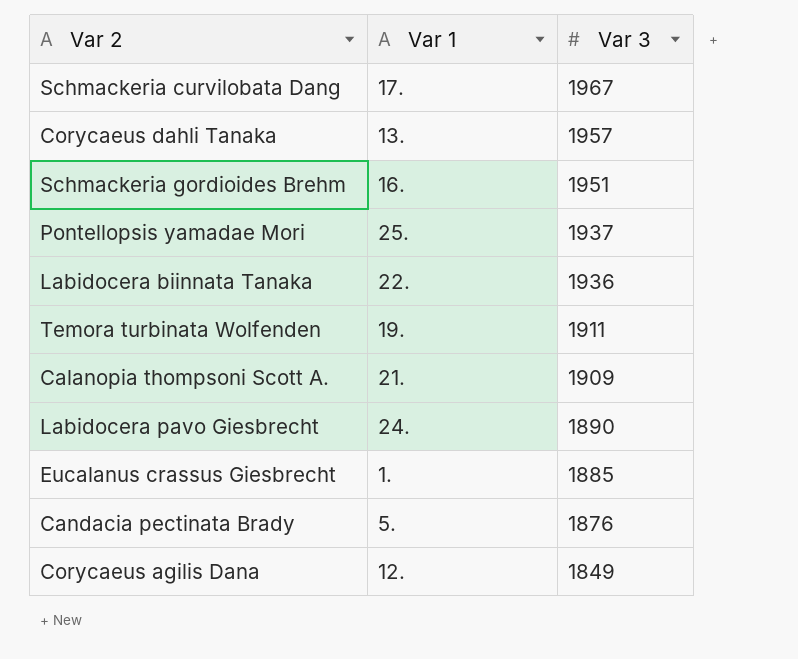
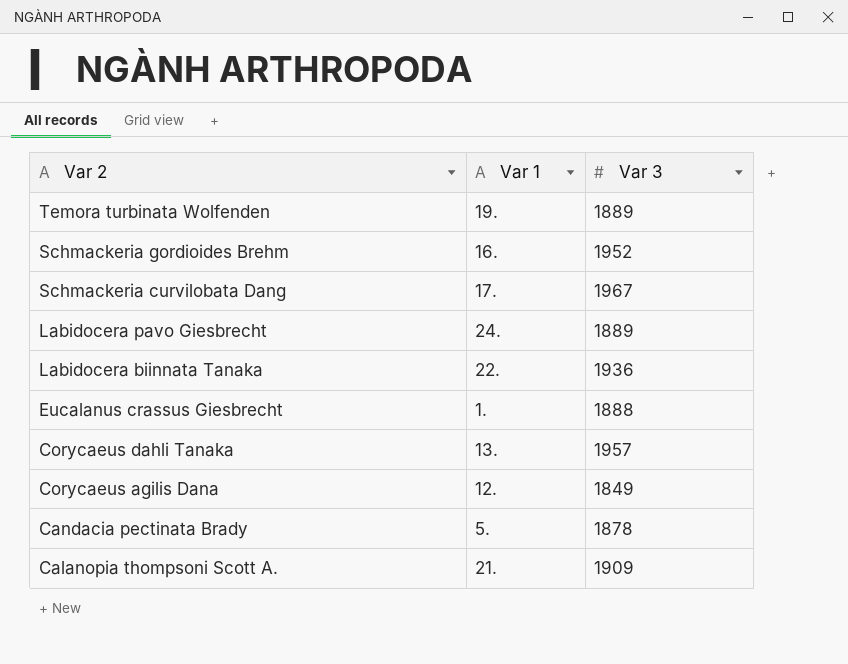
row order: Var 3 descending -> Var 2 descending
row Pontellopsis yamadae Mori: 25. | 1937 -> none
Temora turbinata Wolfenden | Var 3: 1911 -> 1889
Schmackeria gordioides Brehm | Var 3: 1951 -> 1952
Labidocera pavo Giesbrecht | Var 3: 1890 -> 1889
Eucalanus crassus Giesbrecht | Var 3: 1885 -> 1888
Candacia pectinata Brady | Var 3: 1876 -> 1878

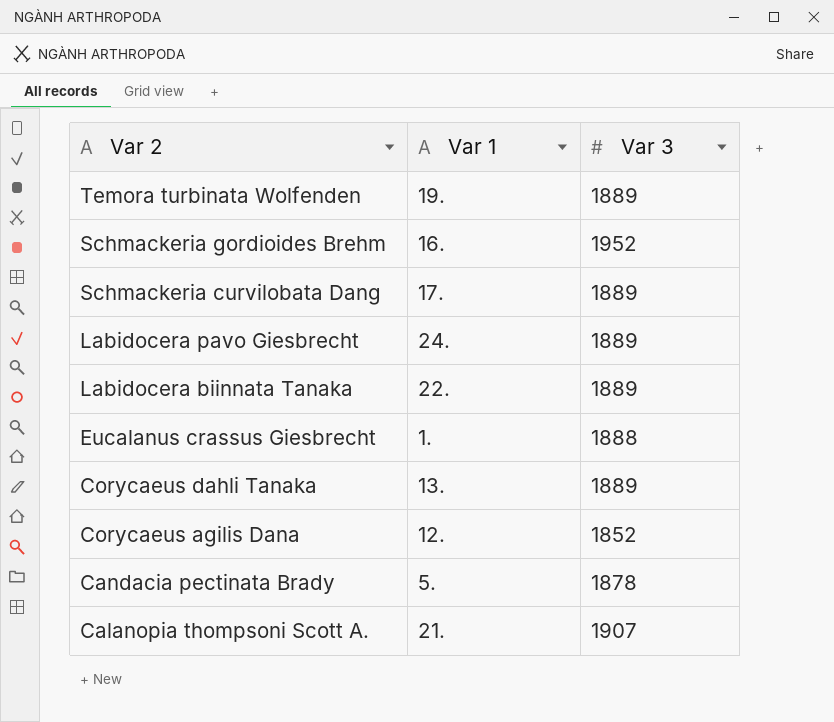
Schmackeria curvilobata Dang | Var 3: 1967 -> 1889
Labidocera biinnata Tanaka | Var 3: 1936 -> 1889
Corycaeus dahli Tanaka | Var 3: 1957 -> 1889
Corycaeus agilis Dana | Var 3: 1849 -> 1852
Calanopia thompsoni Scott A. | Var 3: 1909 -> 1907

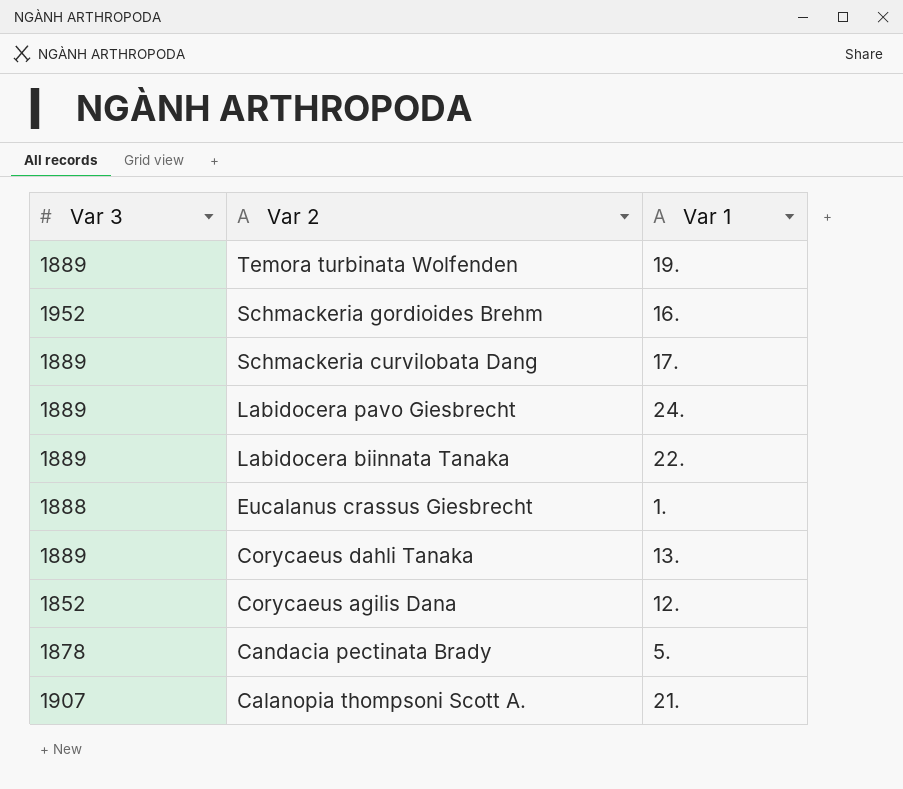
column Var 3 | position: 3 -> 1

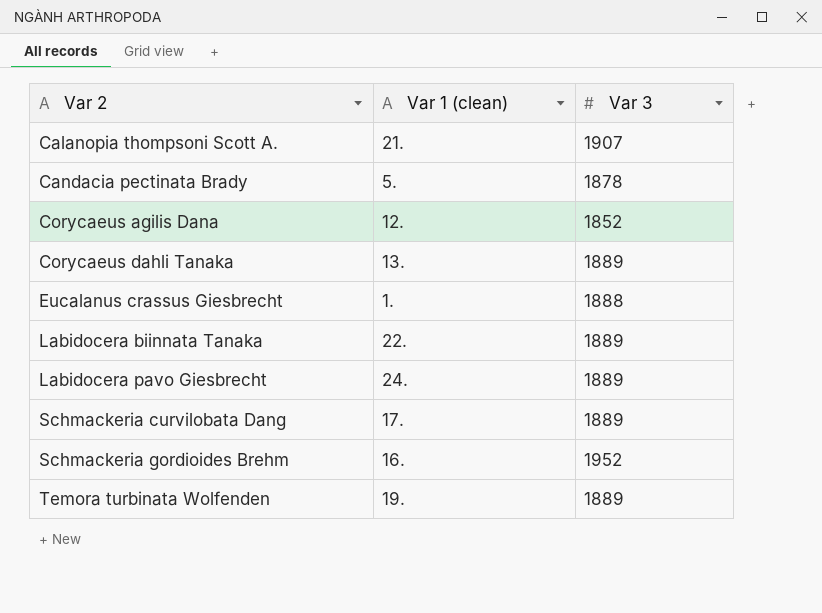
row order: Var 2 descending -> Var 2 ascending
column name: Var 1 -> Var 1 (clean)
column Var 3 | position: 1 -> 3

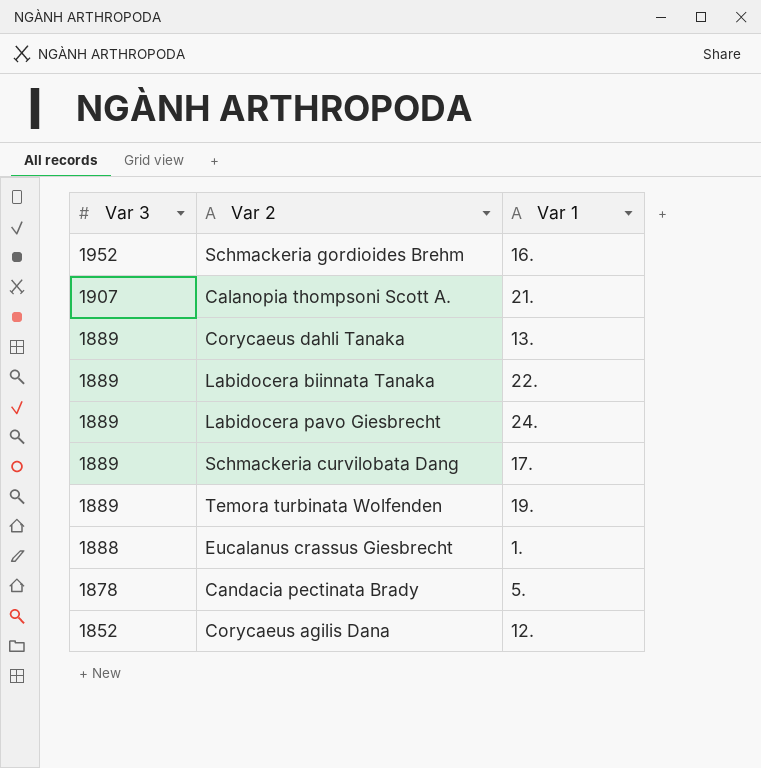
row order: Var 2 ascending -> Var 3 descending
column Var 3 | position: 3 -> 1
column name: Var 1 (clean) -> Var 1

